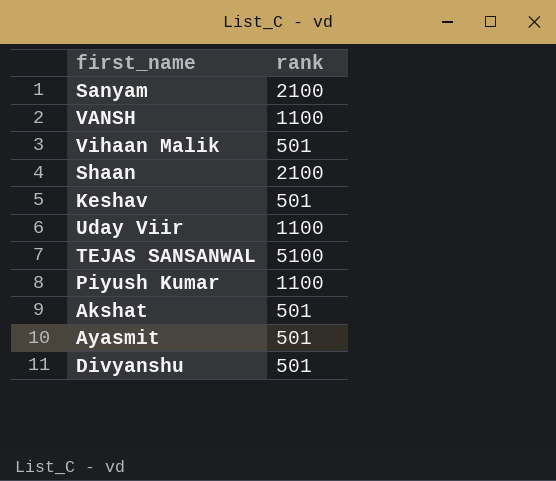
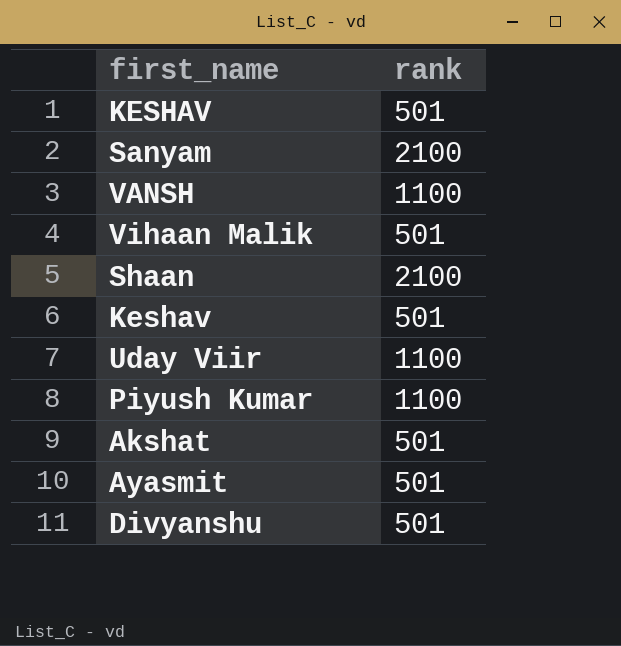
row TEJAS SANSANWAL: 5100 -> none
row KESHAV: none -> 501

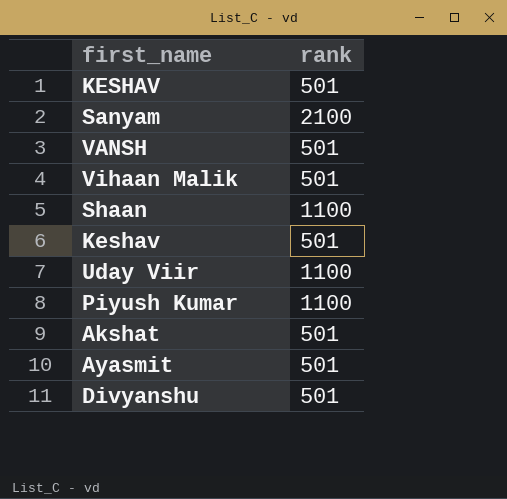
VANSH | rank: 1100 -> 501
Shaan | rank: 2100 -> 1100

